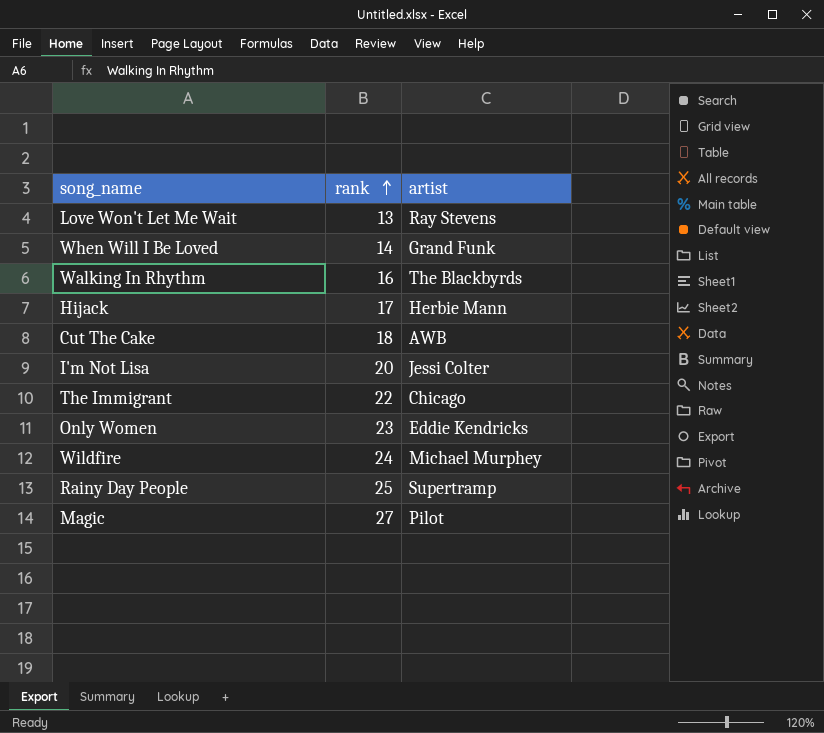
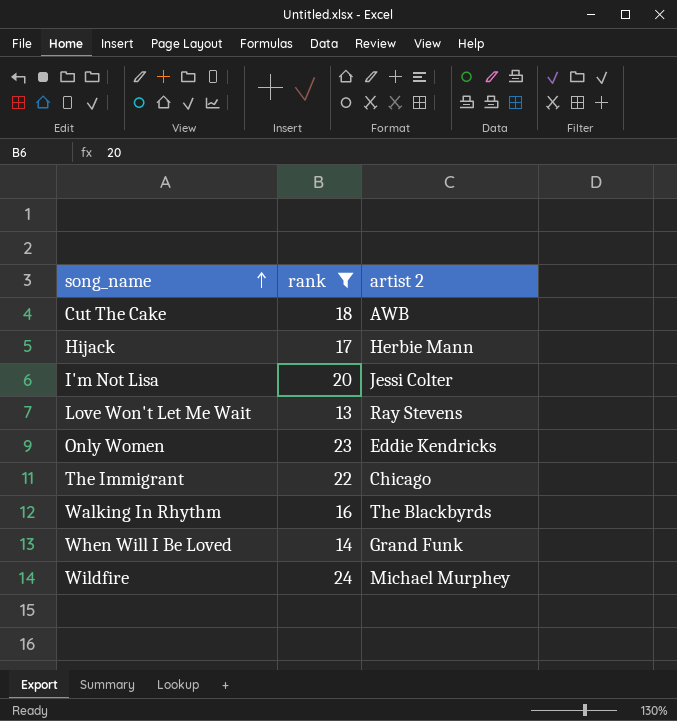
filter: none -> rank <= 24
row order: rank ascending -> song_name ascending
column name: artist -> artist 2

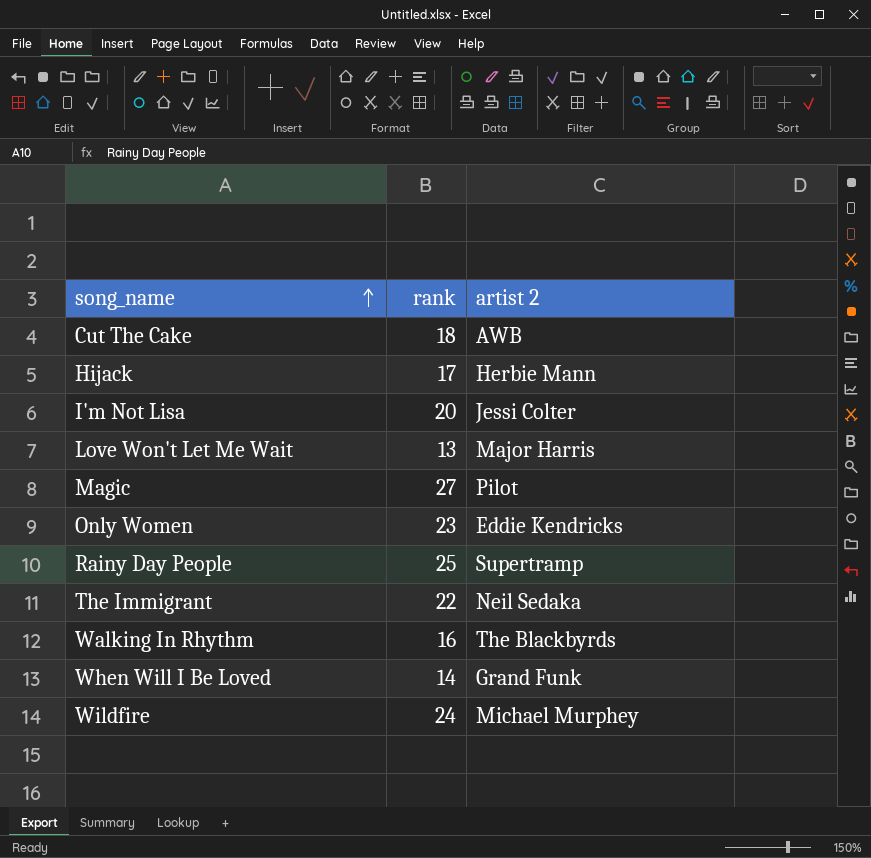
filter: rank <= 24 -> none
Love Won't Let Me Wait | artist 2: Ray Stevens -> Major Harris
The Immigrant | artist 2: Chicago -> Neil Sedaka

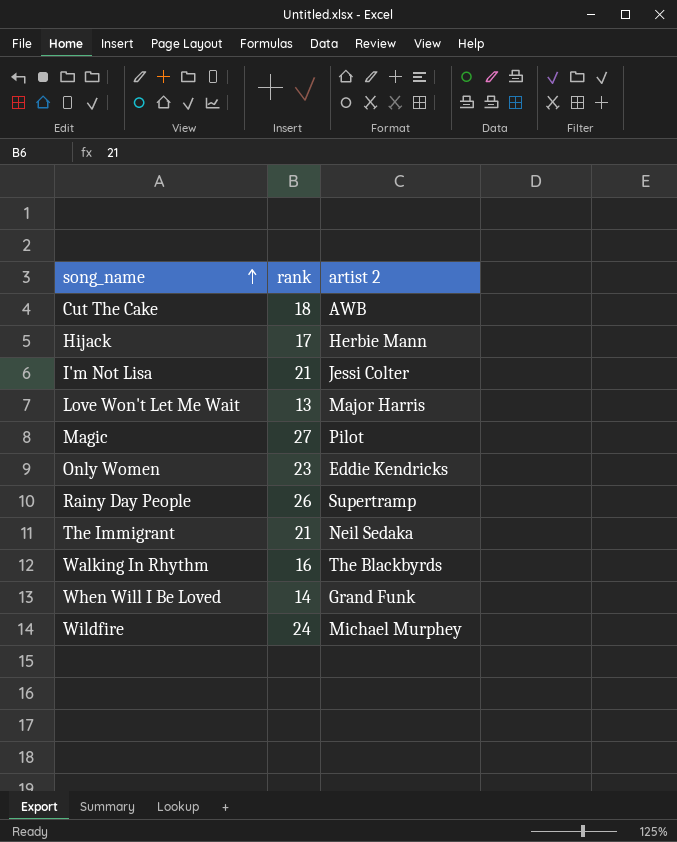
I'm Not Lisa | rank: 20 -> 21
Rainy Day People | rank: 25 -> 26
The Immigrant | rank: 22 -> 21

